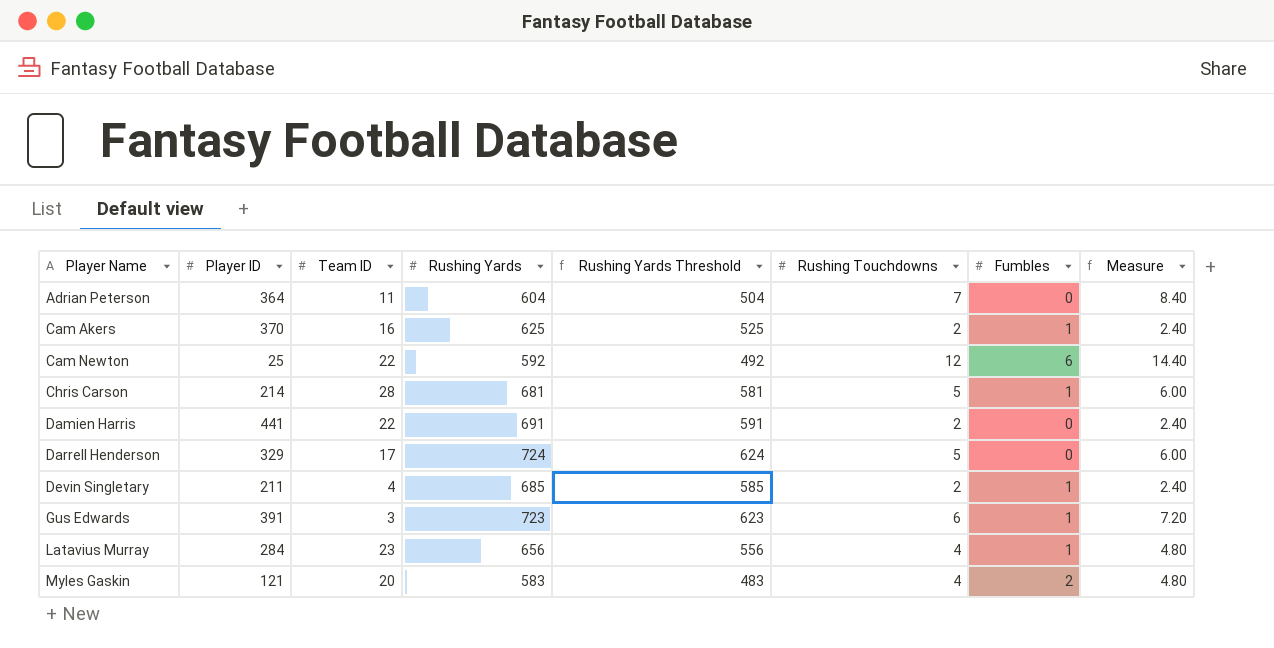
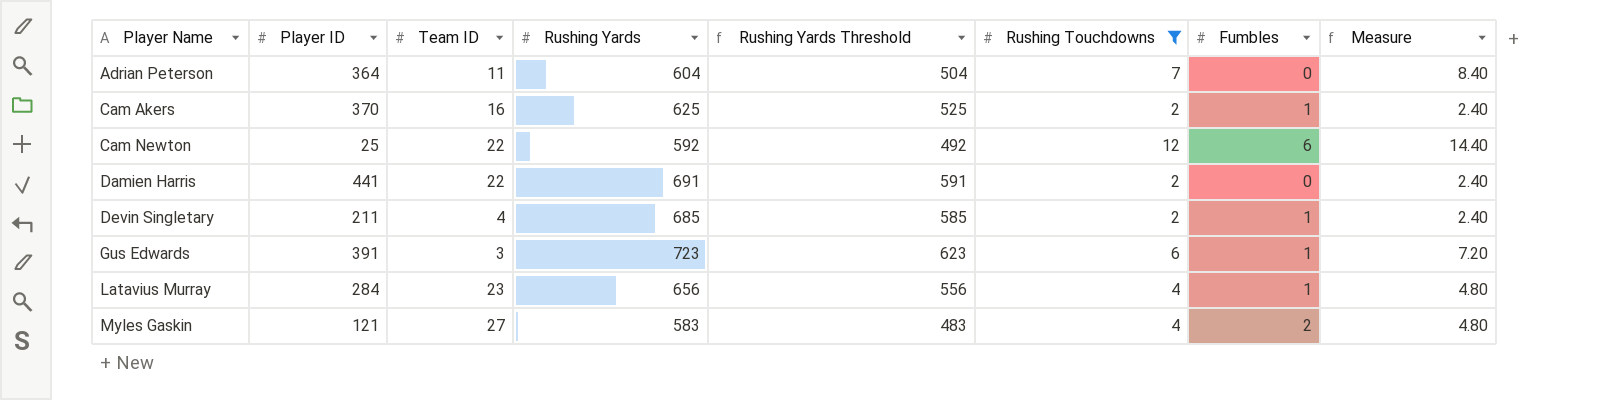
filter: none -> Rushing Touchdowns != 5
Myles Gaskin | Team ID: 20 -> 27

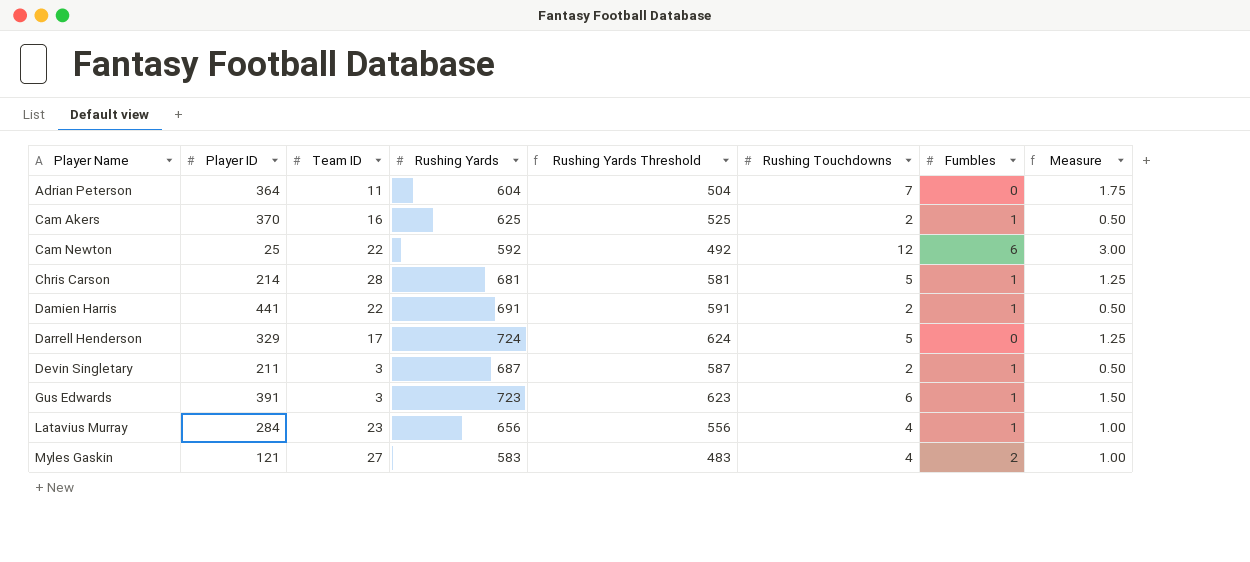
filter: Rushing Touchdowns != 5 -> none
column Measure | formula: [Rushing Touchdowns] * 1.2 -> [Rushing Touchdowns] * 0.25
Damien Harris | Fumbles: 0 -> 1
Devin Singletary | Team ID: 4 -> 3
Devin Singletary | Rushing Yards: 685 -> 687
Devin Singletary | Rushing Yards Threshold: 585 -> 587

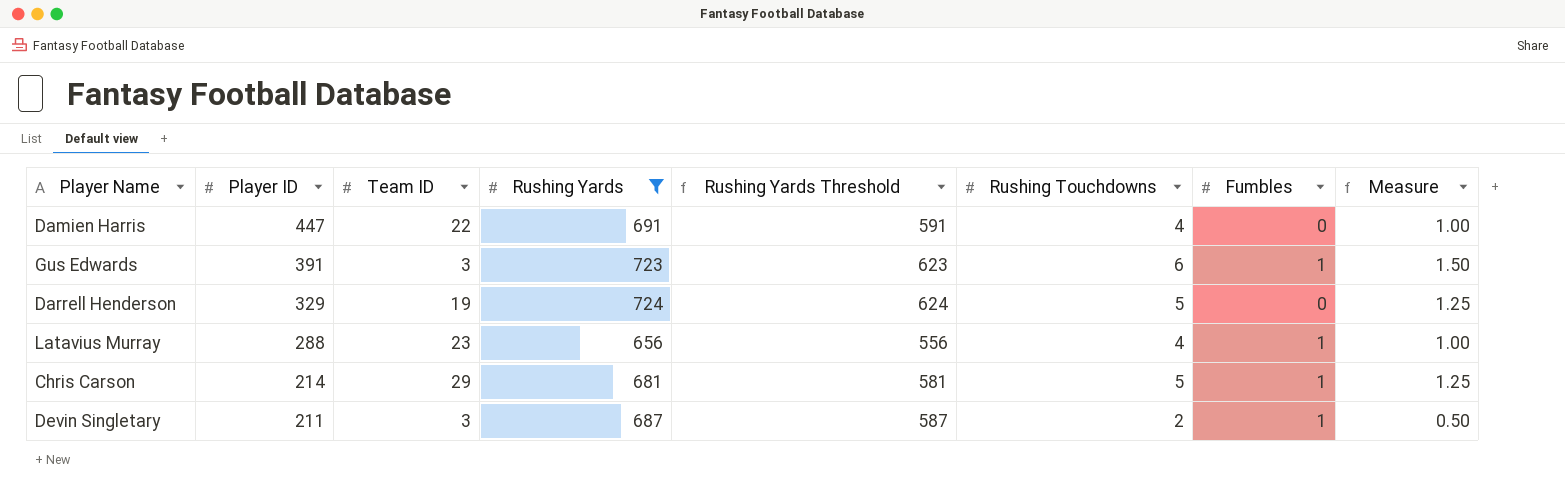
filter: none -> Rushing Yards >= 656
row order: Player Name ascending -> Player ID descending
Damien Harris | Player ID: 441 -> 447
Damien Harris | Rushing Touchdowns: 2 -> 4
Damien Harris | Fumbles: 1 -> 0
Damien Harris | Measure: 0.50 -> 1.00
Darrell Henderson | Team ID: 17 -> 19
Latavius Murray | Player ID: 284 -> 288
Chris Carson | Team ID: 28 -> 29

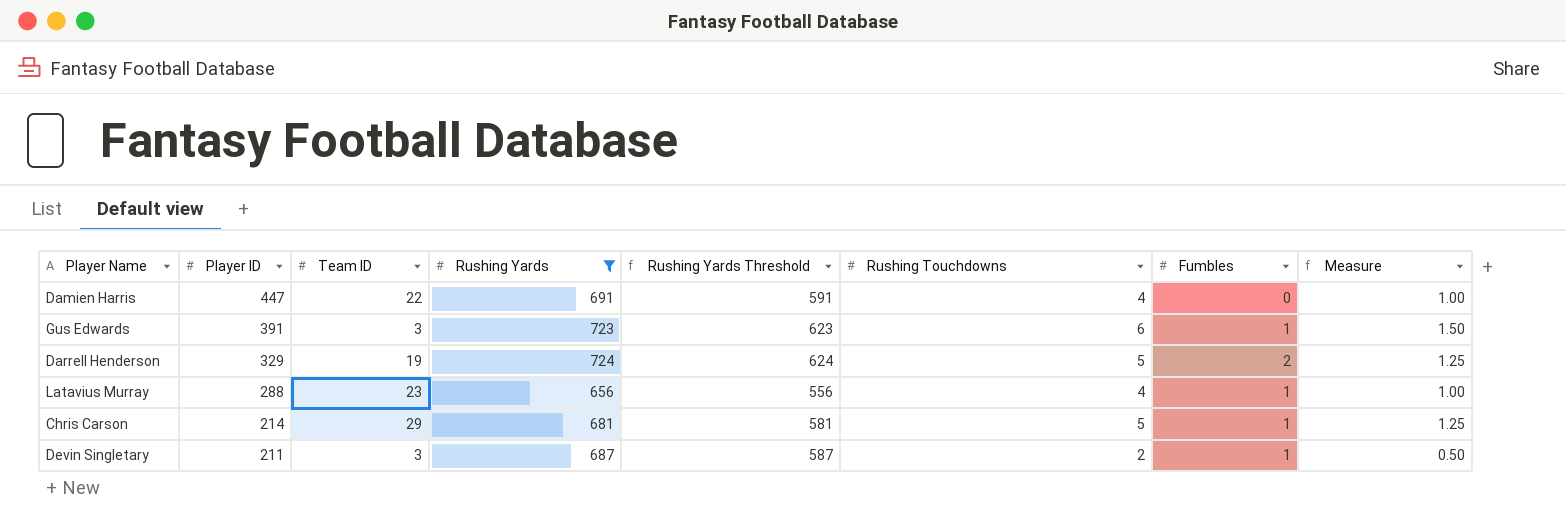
Darrell Henderson | Fumbles: 0 -> 2

